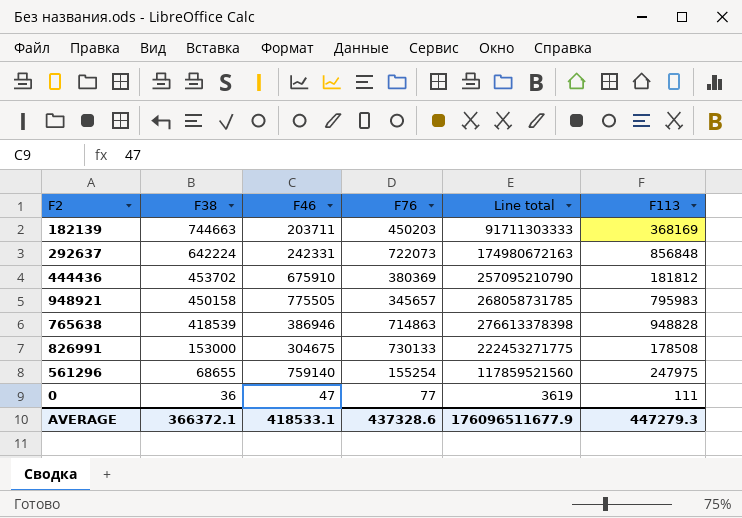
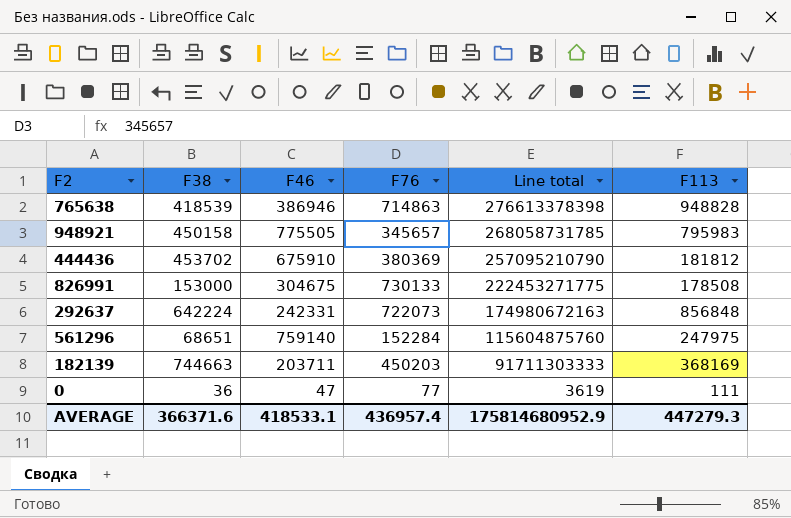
row order: F38 descending -> Line total descending
561296 | F38: 68655 -> 68651
561296 | F76: 155254 -> 152284
561296 | Line total: 117859521560 -> 115604875760
AVERAGE | F38: 366372.1 -> 366371.6
AVERAGE | F76: 437328.6 -> 436957.4
AVERAGE | Line total: 176096511677.9 -> 175814680952.9

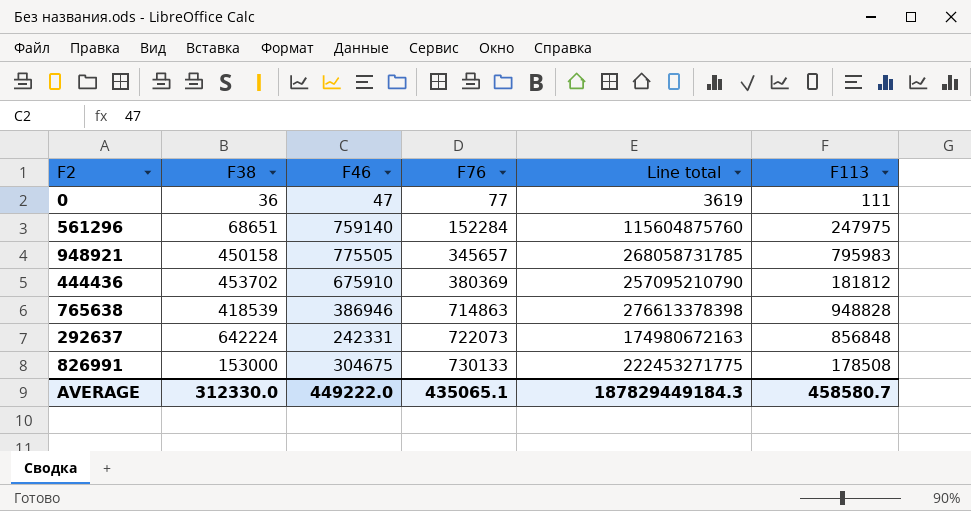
row order: Line total descending -> F76 ascending
row 182139: 744663 | 203711 | 450203 | 91711303333 | 368169 -> none
AVERAGE | F38: 366371.6 -> 312330.0
AVERAGE | F46: 418533.1 -> 449222.0
AVERAGE | F76: 436957.4 -> 435065.1
AVERAGE | Line total: 175814680952.9 -> 187829449184.3
AVERAGE | F113: 447279.3 -> 458580.7

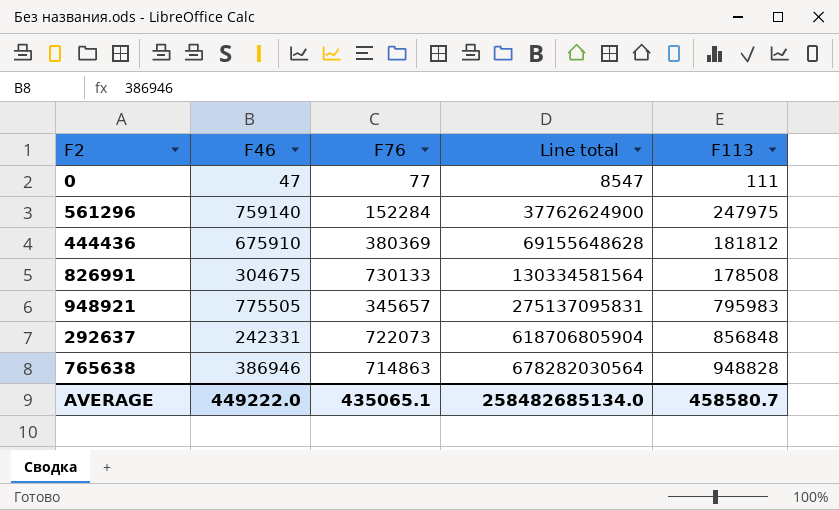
row order: F76 ascending -> Line total ascending
column F38 | position: 2 -> none
column Line total | formula: [F46] * [F76] -> [F76] * [F113]
AVERAGE | Line total: 187829449184.3 -> 258482685134.0

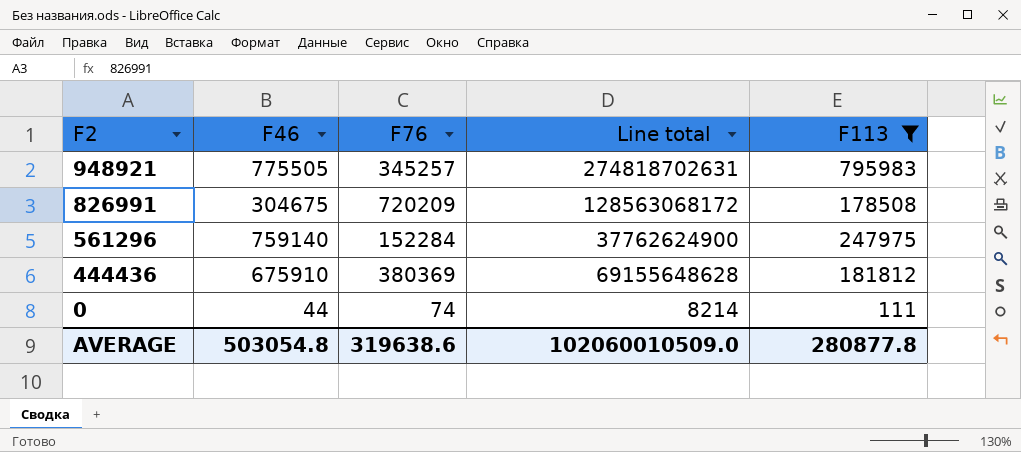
filter: none -> F113 <= 795983
row order: Line total ascending -> F2 descending
948921 | F76: 345657 -> 345257
948921 | Line total: 275137095831 -> 274818702631
826991 | F76: 730133 -> 720209
826991 | Line total: 130334581564 -> 128563068172
0 | F46: 47 -> 44
0 | F76: 77 -> 74
0 | Line total: 8547 -> 8214
AVERAGE | F46: 449222.0 -> 503054.8
AVERAGE | F76: 435065.1 -> 319638.6
AVERAGE | Line total: 258482685134.0 -> 102060010509.0
AVERAGE | F113: 458580.7 -> 280877.8

